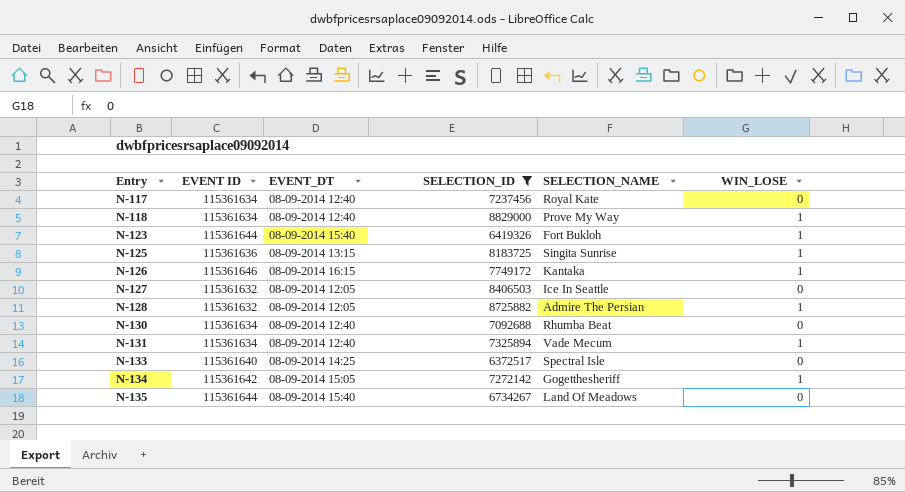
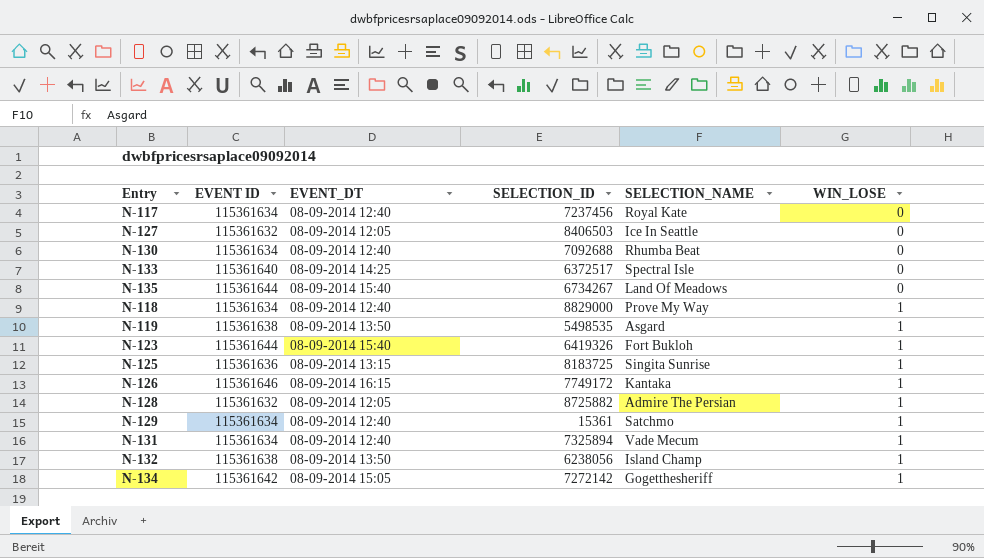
filter: SELECTION_ID >= 6372517 -> none
row order: Entry ascending -> WIN_LOSE ascending

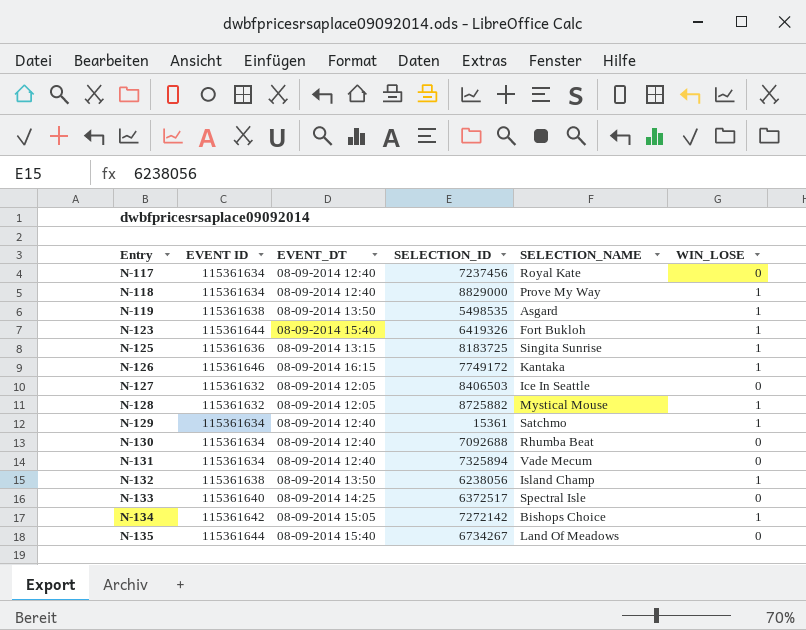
row order: WIN_LOSE ascending -> Entry ascending
N-128 | SELECTION_NAME: Admire The Persian -> Mystical Mouse
N-131 | WIN_LOSE: 1 -> 0
N-134 | SELECTION_NAME: Gogetthesheriff -> Bishops Choice

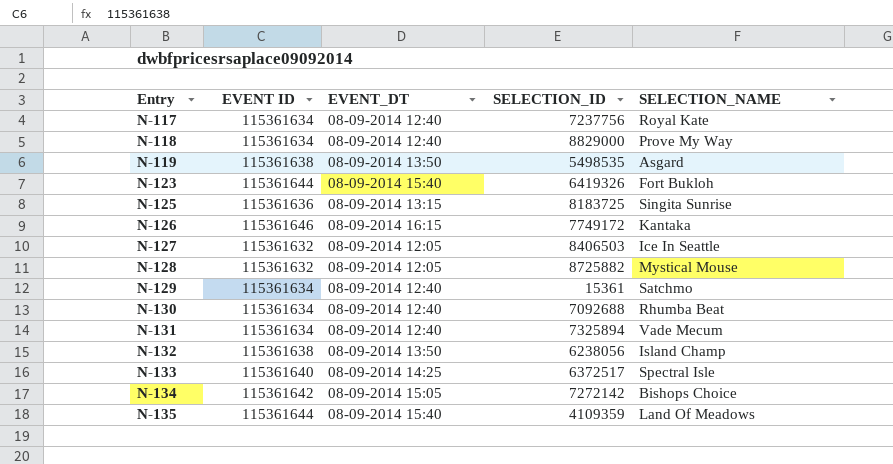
column WIN_LOSE | position: 6 -> none
N-117 | SELECTION_ID: 7237456 -> 7237756
N-135 | SELECTION_ID: 6734267 -> 4109359

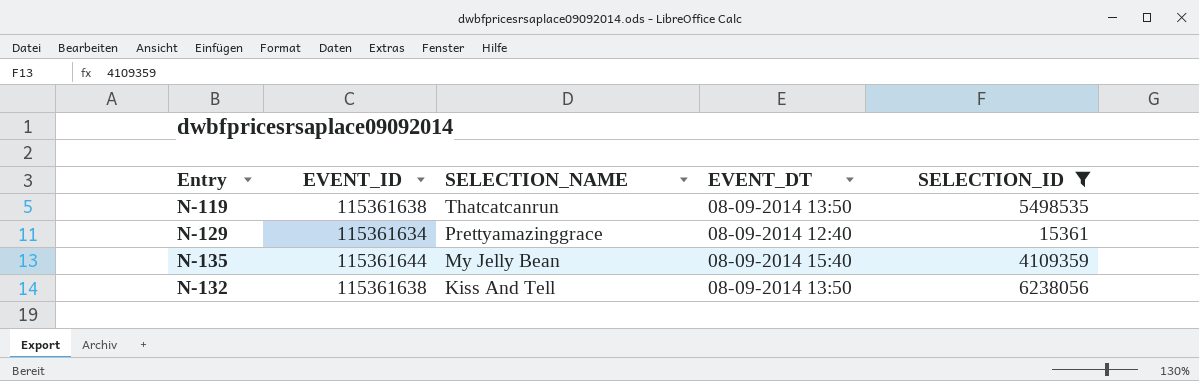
filter: none -> SELECTION_ID <= 6238056
row order: Entry ascending -> SELECTION_NAME descending
column name: EVENT ID -> EVENT_ID
column SELECTION_NAME | position: 5 -> 3
N-119 | SELECTION_NAME: Asgard -> Thatcatcanrun
N-129 | SELECTION_NAME: Satchmo -> Prettyamazinggrace
N-135 | SELECTION_NAME: Land Of Meadows -> My Jelly Bean
N-132 | SELECTION_NAME: Island Champ -> Kiss And Tell

